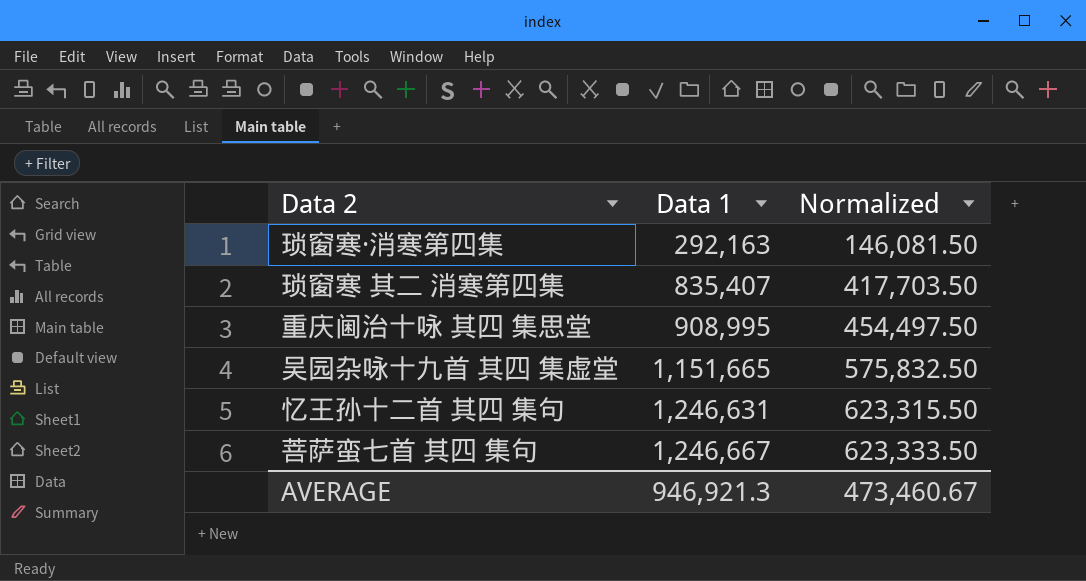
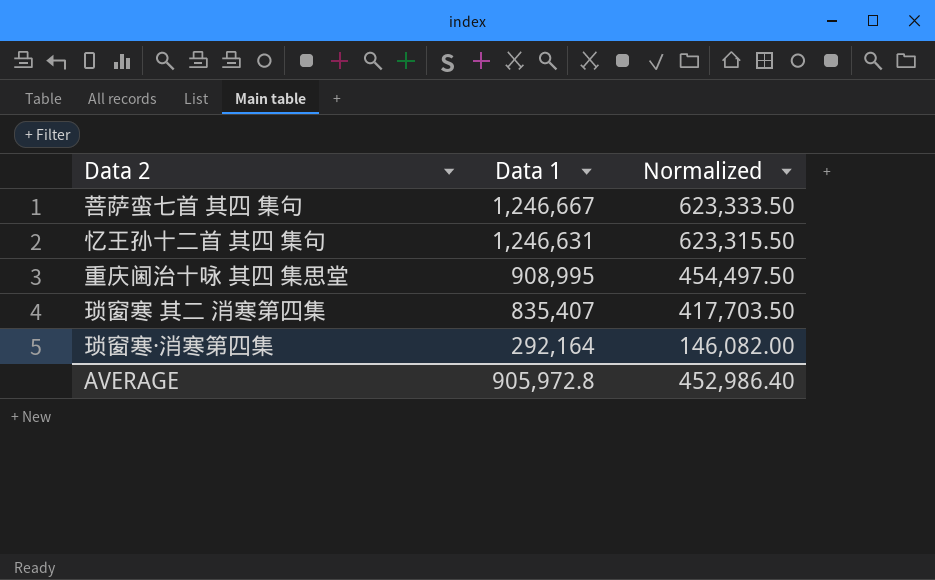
row order: Data 1 ascending -> Data 1 descending
row 吴园杂咏十九首 其四 集虚堂: 1,151,665 | 575,832.50 -> none
琐窗寒·消寒第四集 | Data 1: 292,163 -> 292,164
琐窗寒·消寒第四集 | Normalized: 146,081.50 -> 146,082.00
AVERAGE | Data 1: 946,921.3 -> 905,972.8
AVERAGE | Normalized: 473,460.67 -> 452,986.40

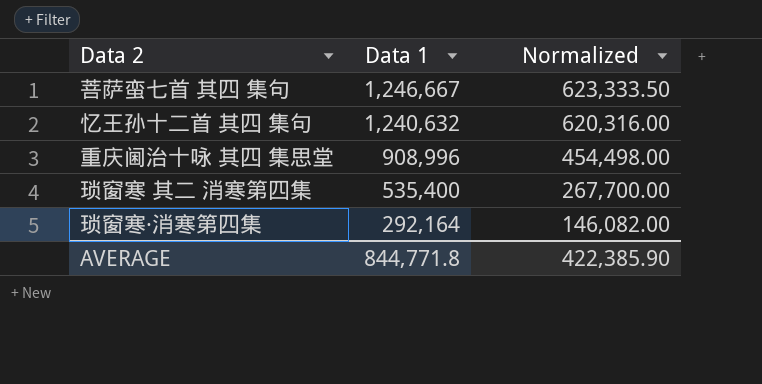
忆王孙十二首 其四 集句 | Data 1: 1,246,631 -> 1,240,632
忆王孙十二首 其四 集句 | Normalized: 623,315.50 -> 620,316.00
重庆阃治十咏 其四 集思堂 | Data 1: 908,995 -> 908,996
重庆阃治十咏 其四 集思堂 | Normalized: 454,497.50 -> 454,498.00
琐窗寒 其二 消寒第四集 | Data 1: 835,407 -> 535,400
琐窗寒 其二 消寒第四集 | Normalized: 417,703.50 -> 267,700.00
AVERAGE | Data 1: 905,972.8 -> 844,771.8
AVERAGE | Normalized: 452,986.40 -> 422,385.90

